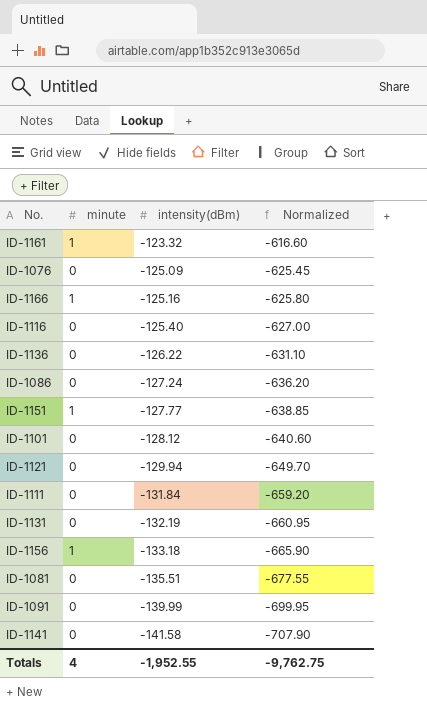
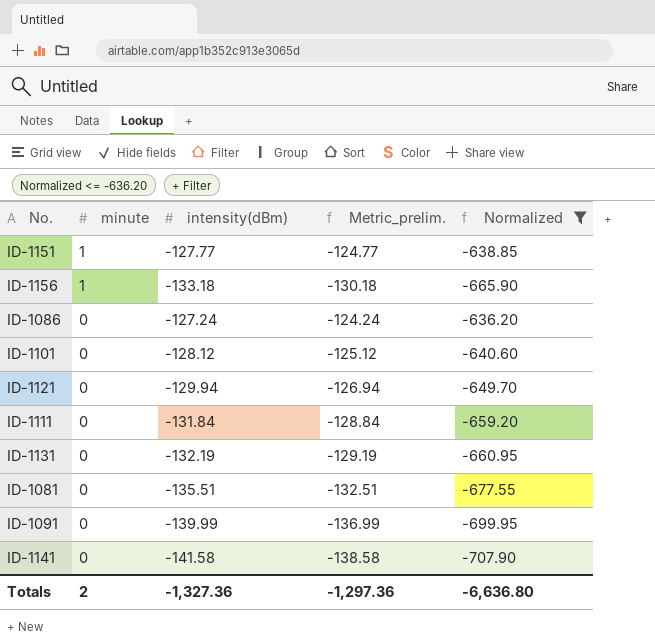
filter: none -> Normalized <= -636.20
row order: intensity(dBm) descending -> minute descending
column Metric_prelim. | formula: none -> [intensity(dBm)] + 3
Totals | minute: 4 -> 2
Totals | intensity(dBm): -1,952.55 -> -1,327.36
Totals | Normalized: -9,762.75 -> -6,636.80

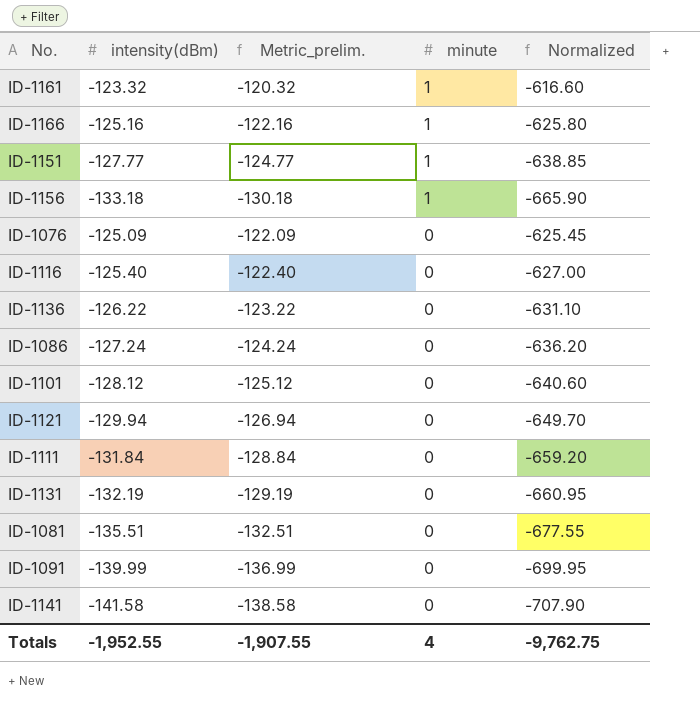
filter: Normalized <= -636.20 -> none
column minute | position: 2 -> 4
Totals | intensity(dBm): -1,327.36 -> -1,952.55
Totals | Metric_prelim.: -1,297.36 -> -1,907.55
Totals | minute: 2 -> 4
Totals | Normalized: -6,636.80 -> -9,762.75

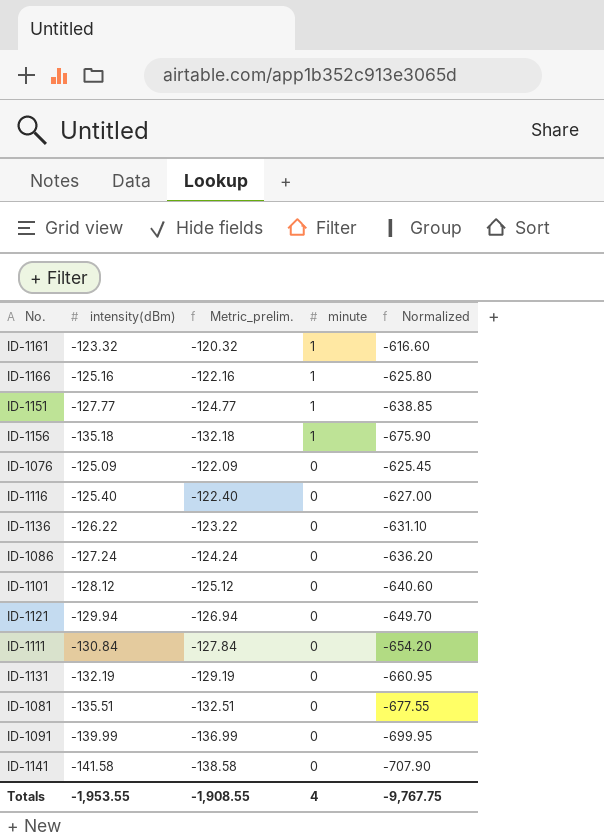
ID-1156 | intensity(dBm): -133.18 -> -135.18
ID-1156 | Metric_prelim.: -130.18 -> -132.18
ID-1156 | Normalized: -665.90 -> -675.90
ID-1111 | intensity(dBm): -131.84 -> -130.84
ID-1111 | Metric_prelim.: -128.84 -> -127.84
ID-1111 | Normalized: -659.20 -> -654.20
Totals | intensity(dBm): -1,952.55 -> -1,953.55
Totals | Metric_prelim.: -1,907.55 -> -1,908.55
Totals | Normalized: -9,762.75 -> -9,767.75

